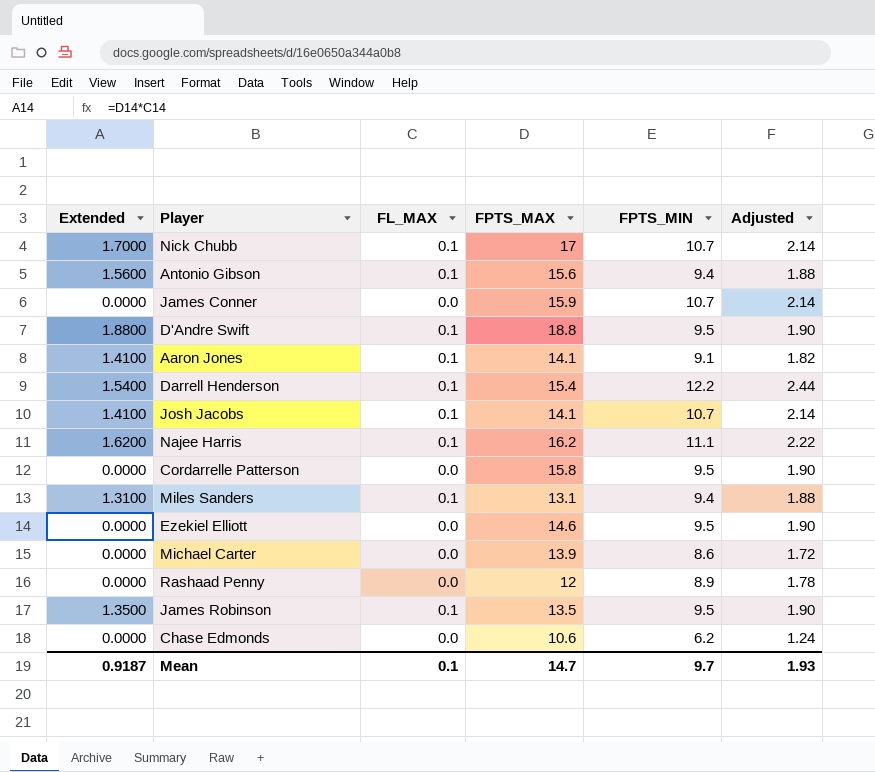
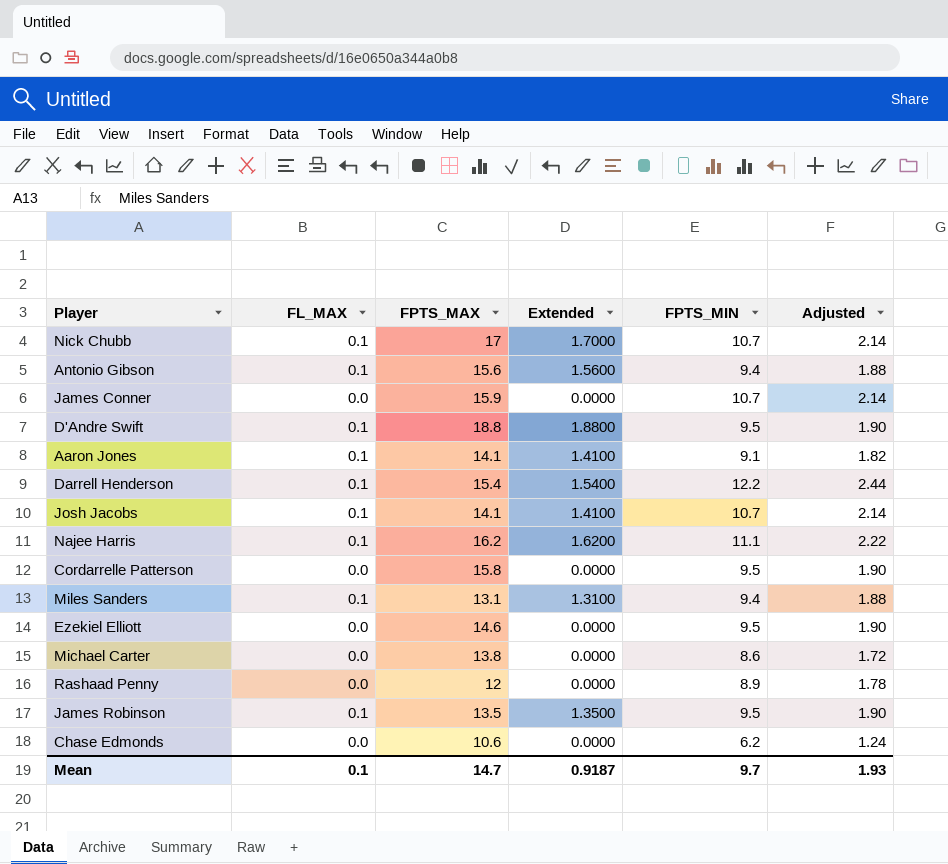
column Extended | position: 1 -> 4
Michael Carter | FPTS_MAX: 13.9 -> 13.8

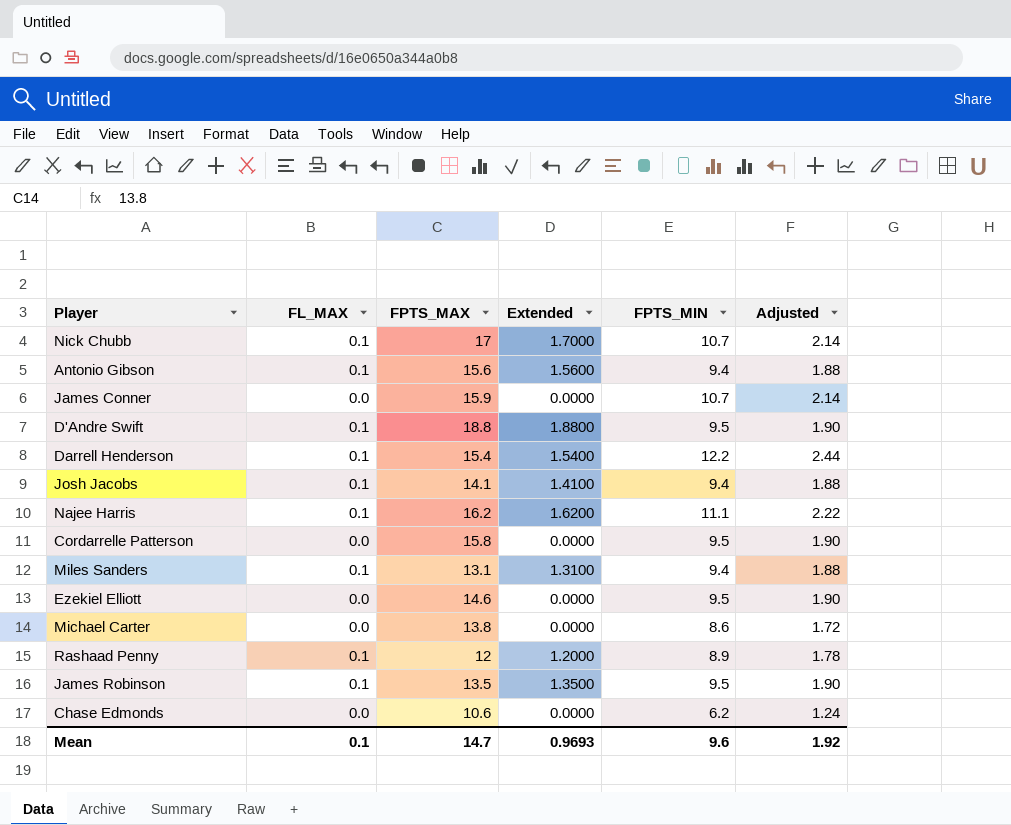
row Aaron Jones: 0.1 | 14.1 | 1.4100 | 9.1 | 1.82 -> none
Josh Jacobs | FPTS_MIN: 10.7 -> 9.4
Josh Jacobs | Adjusted: 2.14 -> 1.88
Rashaad Penny | FL_MAX: 0.0 -> 0.1
Rashaad Penny | Extended: 0.0000 -> 1.2000
Mean | Extended: 0.9187 -> 0.9693
Mean | FPTS_MIN: 9.7 -> 9.6
Mean | Adjusted: 1.93 -> 1.92

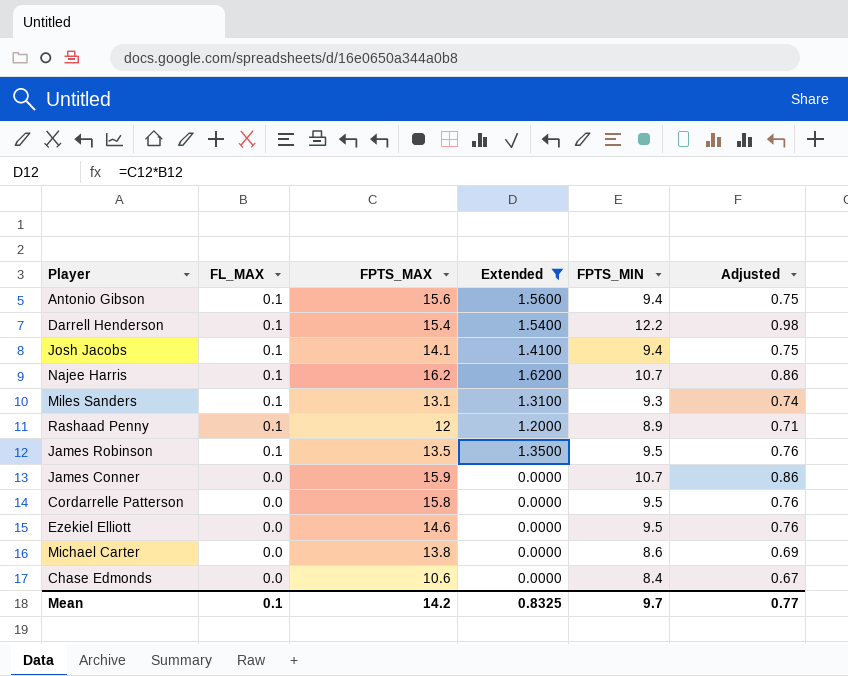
filter: none -> Extended <= 1.6200
row order: none -> FL_MAX descending
column Adjusted | formula: [FPTS_MIN] * 0.2 -> [FPTS_MIN] * 0.08
Najee Harris | FPTS_MIN: 11.1 -> 10.7
Miles Sanders | FPTS_MIN: 9.4 -> 9.3
Chase Edmonds | FPTS_MIN: 6.2 -> 8.4
Mean | FPTS_MAX: 14.7 -> 14.2
Mean | Extended: 0.9693 -> 0.8325
Mean | FPTS_MIN: 9.6 -> 9.7
Mean | Adjusted: 1.92 -> 0.77

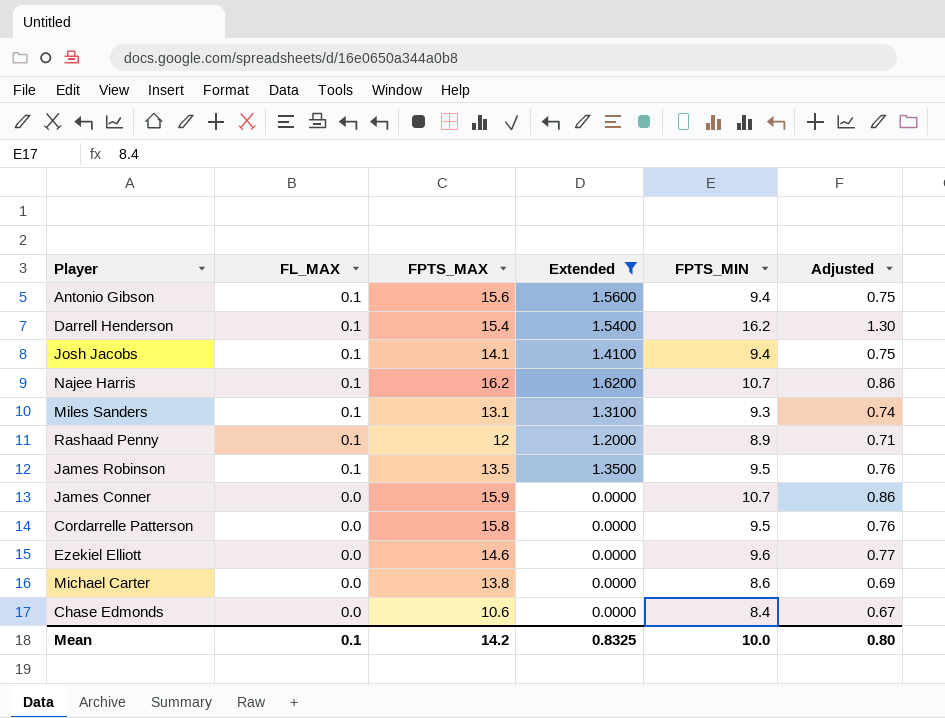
Darrell Henderson | FPTS_MIN: 12.2 -> 16.2
Darrell Henderson | Adjusted: 0.98 -> 1.30
Ezekiel Elliott | FPTS_MIN: 9.5 -> 9.6
Ezekiel Elliott | Adjusted: 0.76 -> 0.77
Mean | FPTS_MIN: 9.7 -> 10.0
Mean | Adjusted: 0.77 -> 0.80

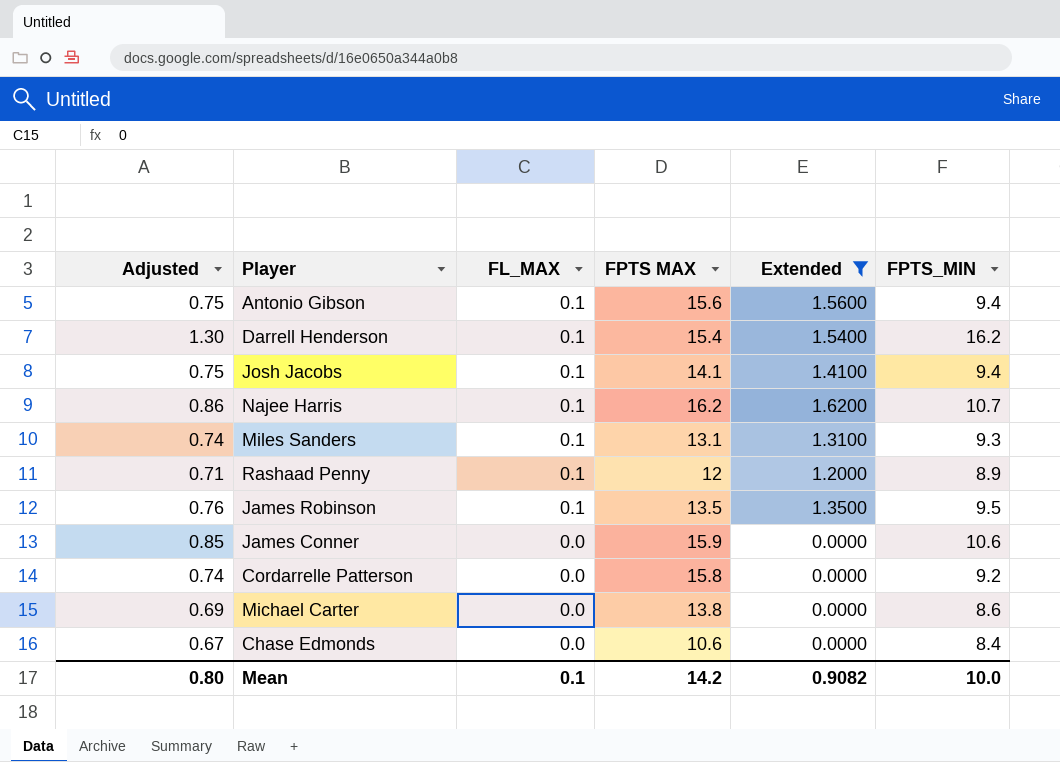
column Adjusted | position: 6 -> 1
column name: FPTS_MAX -> FPTS MAX
row Ezekiel Elliott: 0.0 | 14.6 | 0.0000 | 9.6 | 0.77 -> none
James Conner | Adjusted: 0.86 -> 0.85
James Conner | FPTS_MIN: 10.7 -> 10.6
Cordarrelle Patterson | Adjusted: 0.76 -> 0.74
Cordarrelle Patterson | FPTS_MIN: 9.5 -> 9.2
Mean | Extended: 0.8325 -> 0.9082

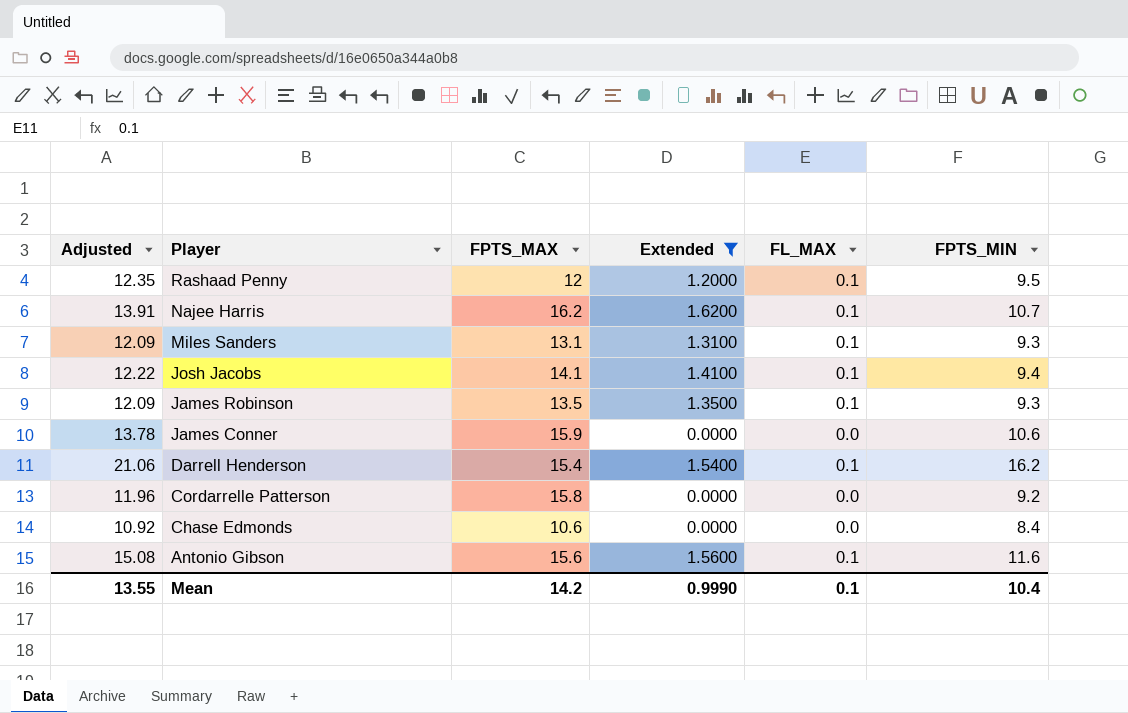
row order: FL_MAX descending -> Player descending
column Adjusted | formula: [FPTS_MIN] * 0.08 -> [FPTS_MIN] * 1.3
column name: FPTS MAX -> FPTS_MAX
column FL_MAX | position: 3 -> 5
row Michael Carter: 0.69 | 0.0 | 13.8 | 0.0000 | 8.6 -> none
Rashaad Penny | FPTS_MIN: 8.9 -> 9.5
James Robinson | FPTS_MIN: 9.5 -> 9.3
Antonio Gibson | FPTS_MIN: 9.4 -> 11.6
Mean | Adjusted: 0.80 -> 13.55
Mean | Extended: 0.9082 -> 0.9990
Mean | FPTS_MIN: 10.0 -> 10.4

